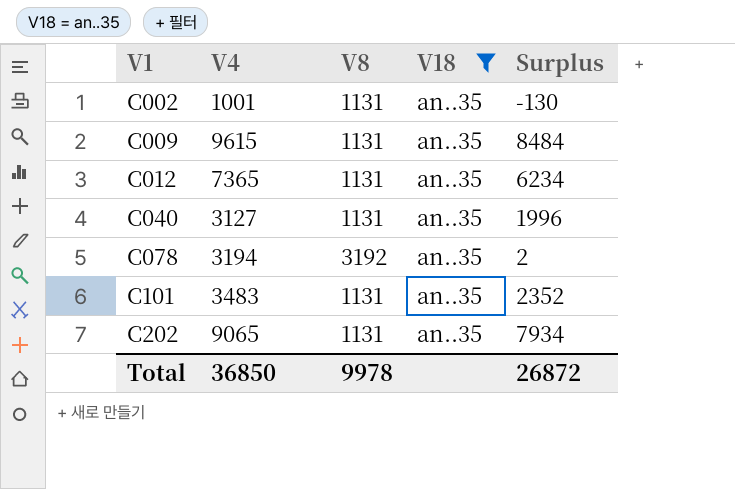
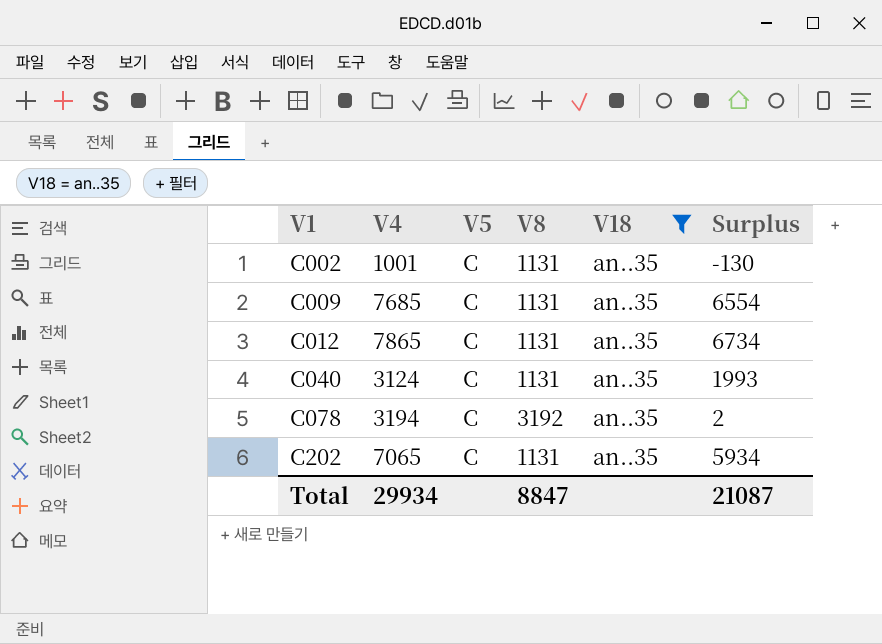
column V5 | position: none -> 3
row C101: 3483 | 1131 | an..35 | 2352 -> none
C009 | V4: 9615 -> 7685
C009 | Surplus: 8484 -> 6554
C012 | V4: 7365 -> 7865
C012 | Surplus: 6234 -> 6734
C040 | V4: 3127 -> 3124
C040 | Surplus: 1996 -> 1993
C202 | V4: 9065 -> 7065
C202 | Surplus: 7934 -> 5934
Total | V4: 36850 -> 29934
Total | V8: 9978 -> 8847
Total | Surplus: 26872 -> 21087

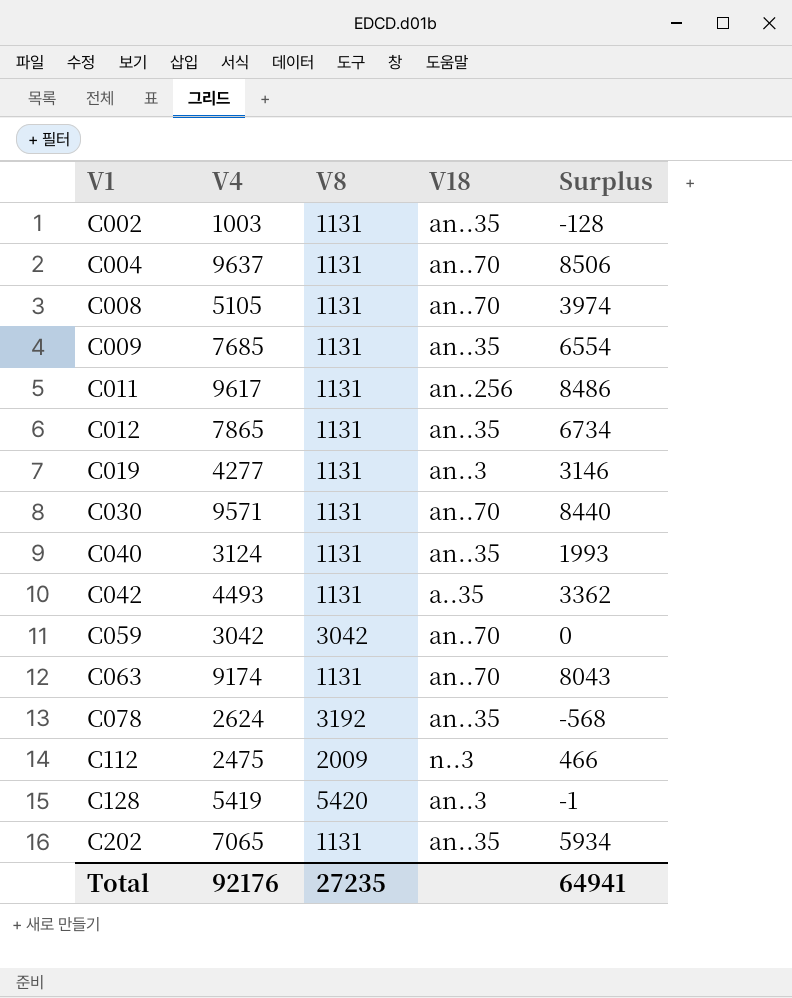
filter: V18 = an..35 -> none
column V5 | position: 3 -> none
C002 | V4: 1001 -> 1003
C002 | Surplus: -130 -> -128
C078 | V4: 3194 -> 2624
C078 | Surplus: 2 -> -568
Total | V4: 29934 -> 92176
Total | V8: 8847 -> 27235
Total | Surplus: 21087 -> 64941

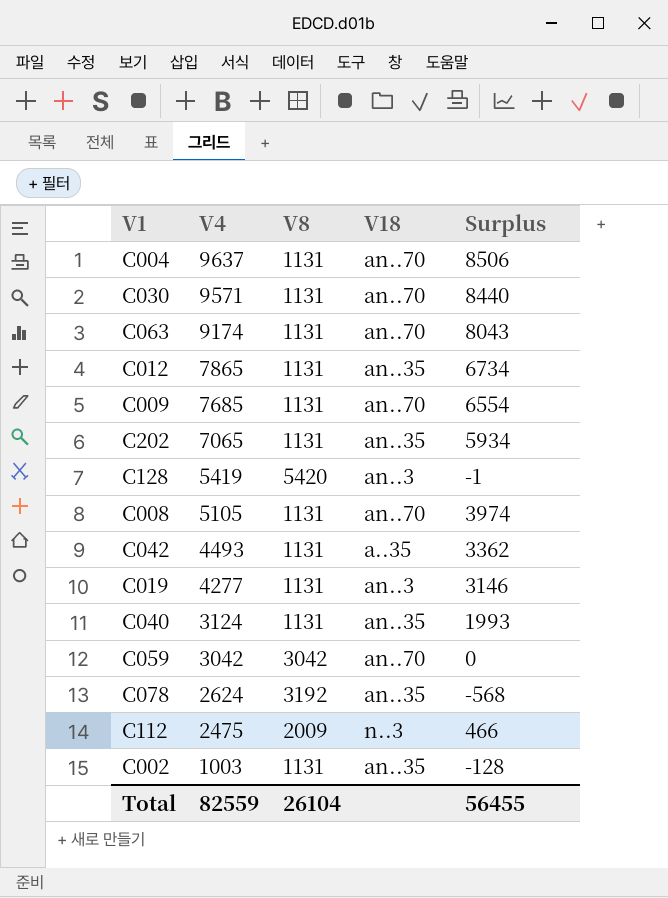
row order: V1 ascending -> V4 descending
row C011: 9617 | 1131 | an..256 | 8486 -> none
C009 | V18: an..35 -> an..70
Total | V4: 92176 -> 82559
Total | V8: 27235 -> 26104
Total | Surplus: 64941 -> 56455

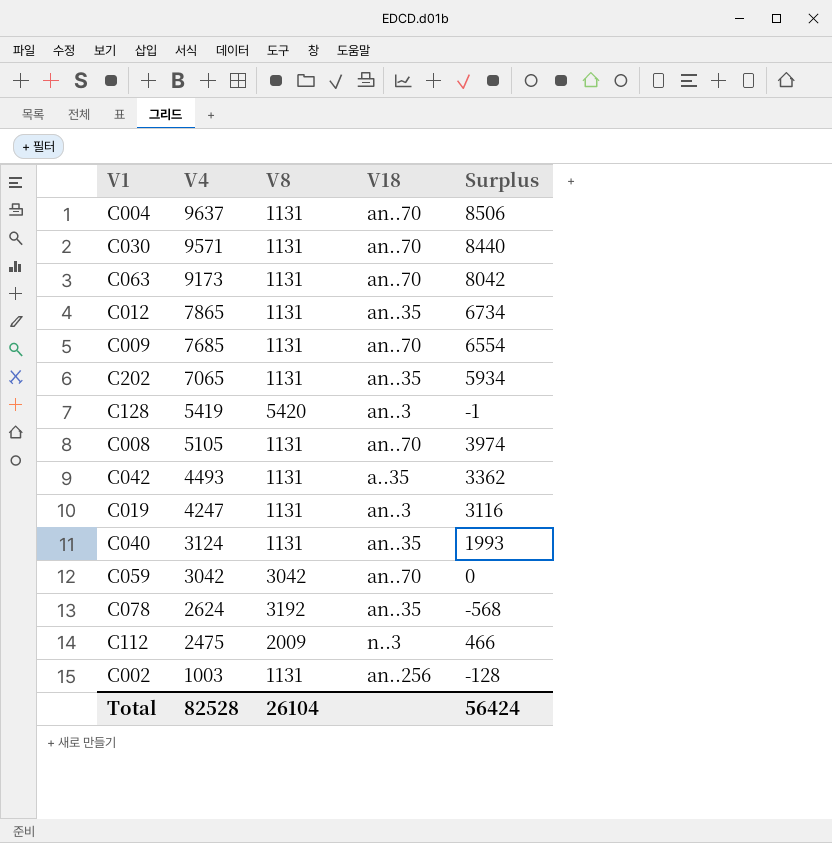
C063 | V4: 9174 -> 9173
C063 | Surplus: 8043 -> 8042
C019 | V4: 4277 -> 4247
C019 | Surplus: 3146 -> 3116
C002 | V18: an..35 -> an..256
Total | V4: 82559 -> 82528
Total | Surplus: 56455 -> 56424

